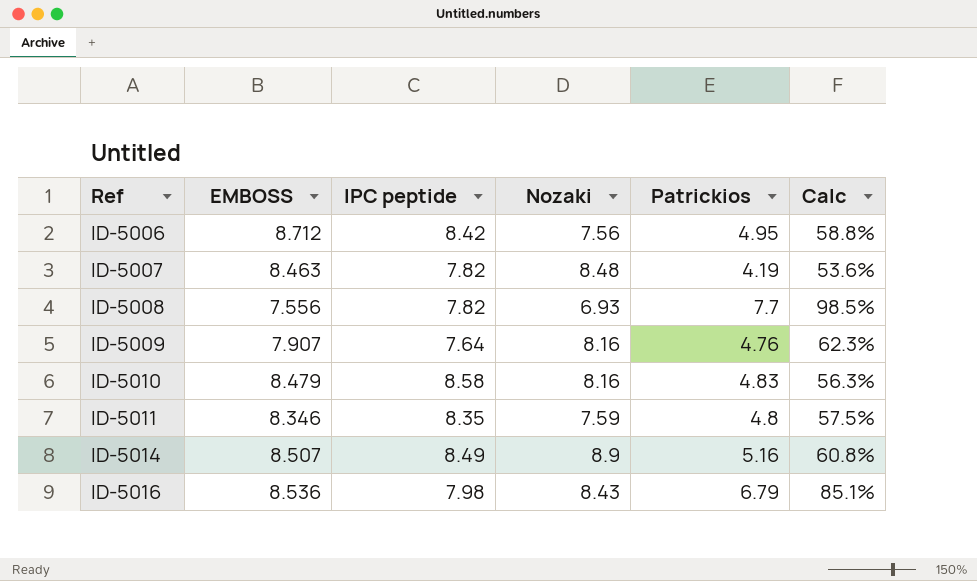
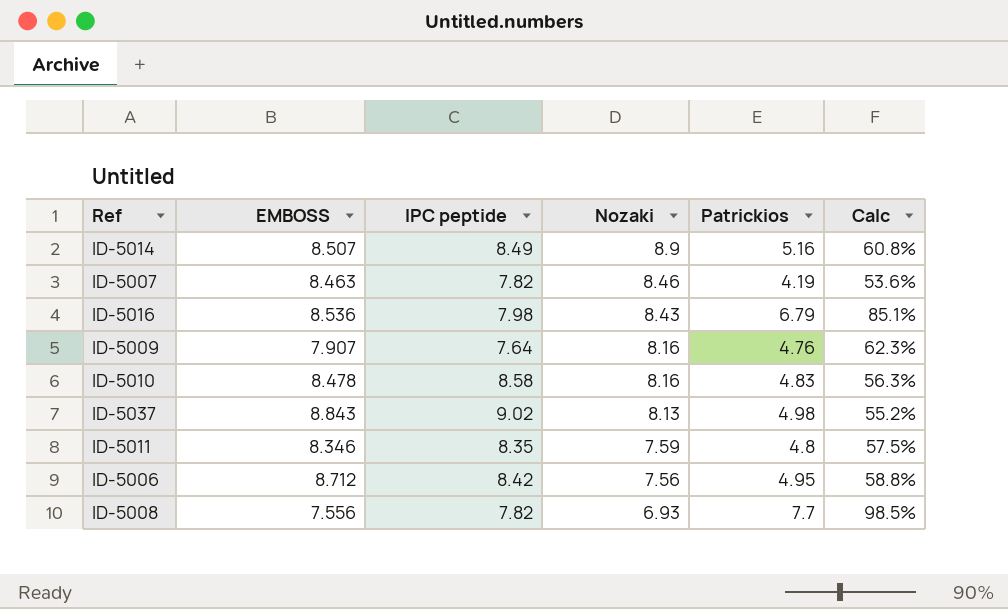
row order: Ref ascending -> Nozaki descending
ID-5007 | Nozaki: 8.48 -> 8.46
ID-5010 | EMBOSS: 8.479 -> 8.478
row ID-5037: none -> 8.843 | 9.02 | 8.13 | 4.98 | 55.2%

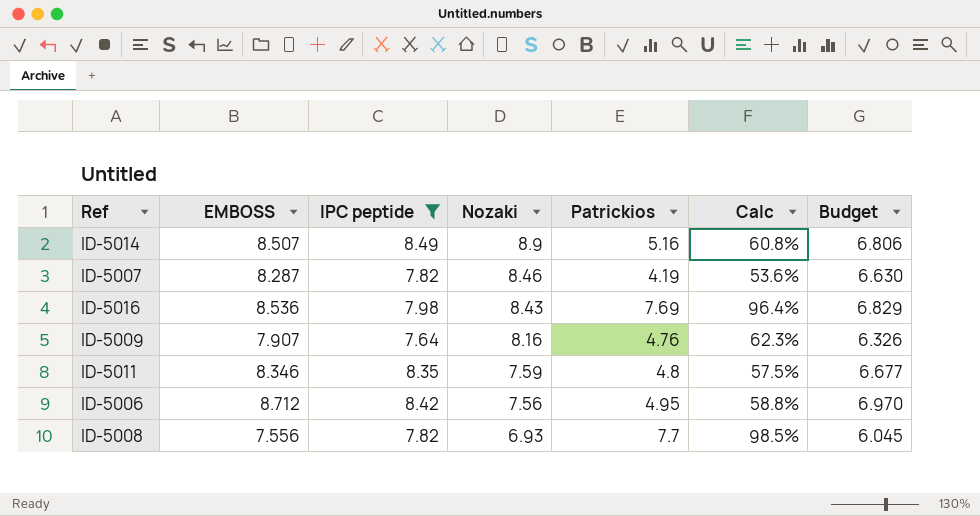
filter: none -> IPC peptide <= 8.49
column Budget | formula: none -> [EMBOSS] * 0.8
ID-5007 | EMBOSS: 8.463 -> 8.287
ID-5016 | Patrickios: 6.79 -> 7.69
ID-5016 | Calc: 85.1% -> 96.4%

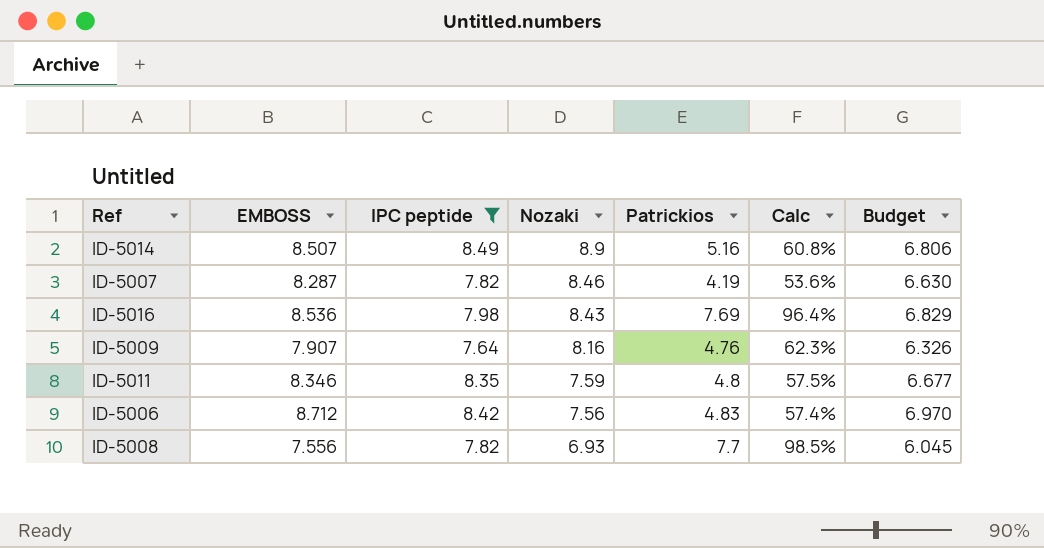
ID-5006 | Patrickios: 4.95 -> 4.83
ID-5006 | Calc: 58.8% -> 57.4%

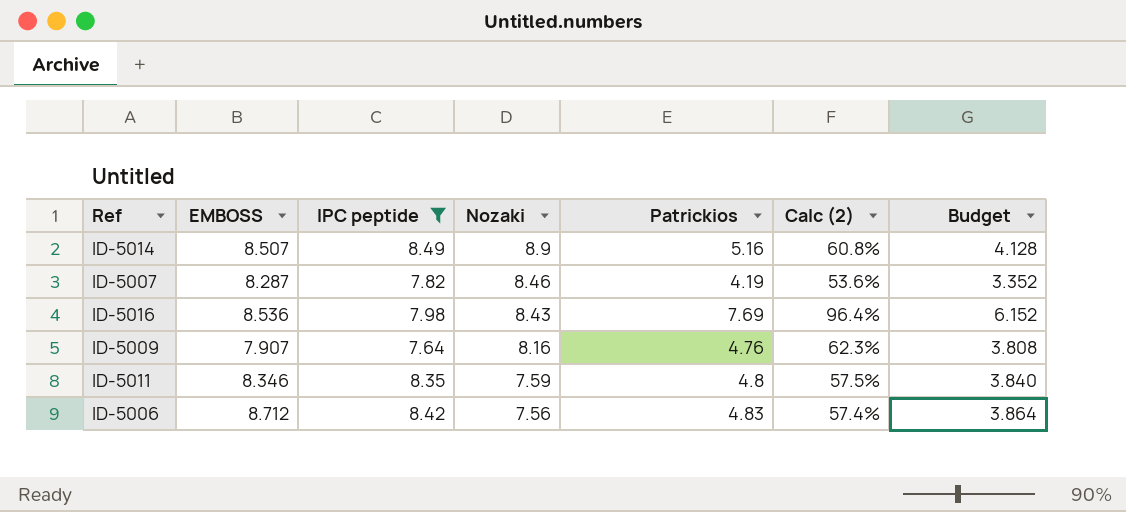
column name: Calc -> Calc (2)
column Budget | formula: [EMBOSS] * 0.8 -> [Patrickios] * 0.8
row ID-5008: 7.556 | 7.82 | 6.93 | 7.7 | 98.5% | 6.045 -> none

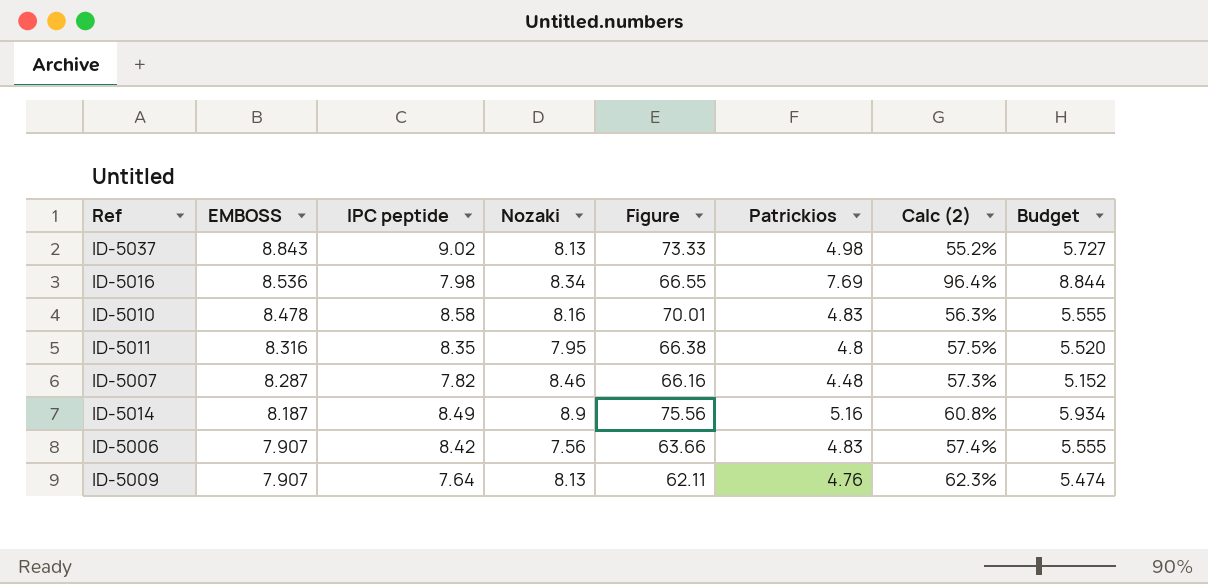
filter: IPC peptide <= 8.49 -> none
row order: Nozaki descending -> EMBOSS descending
column Figure | formula: none -> [IPC peptide] * [Nozaki]
column Budget | formula: [Patrickios] * 0.8 -> [Patrickios] * 1.15
ID-5016 | Nozaki: 8.43 -> 8.34
ID-5011 | EMBOSS: 8.346 -> 8.316
ID-5011 | Nozaki: 7.59 -> 7.95
ID-5007 | Patrickios: 4.19 -> 4.48
ID-5007 | Calc (2): 53.6% -> 57.3%
ID-5014 | EMBOSS: 8.507 -> 8.187
ID-5006 | EMBOSS: 8.712 -> 7.907
ID-5009 | Nozaki: 8.16 -> 8.13

